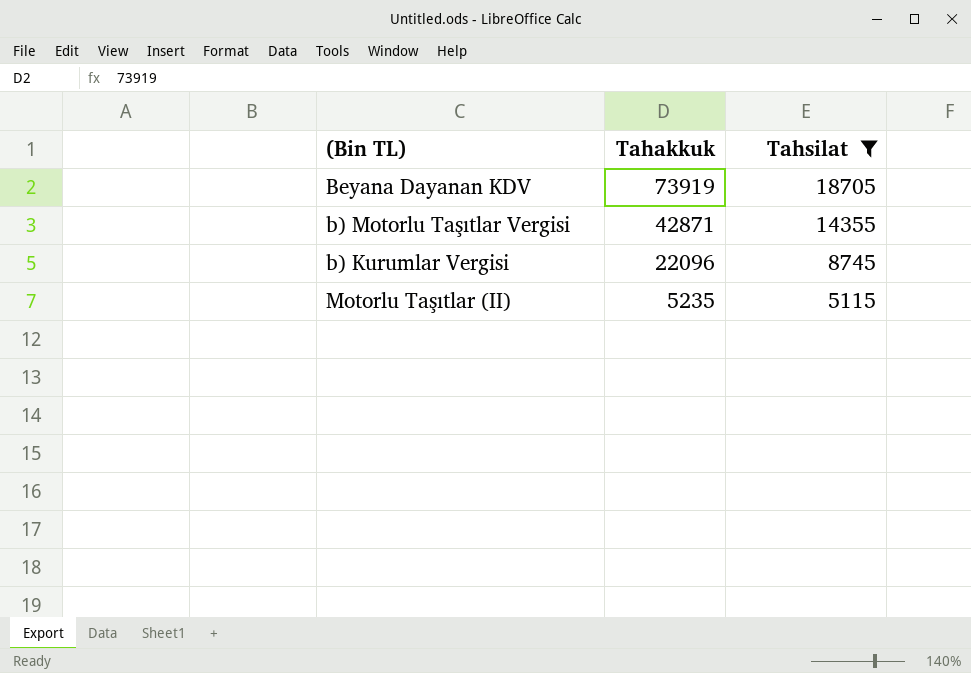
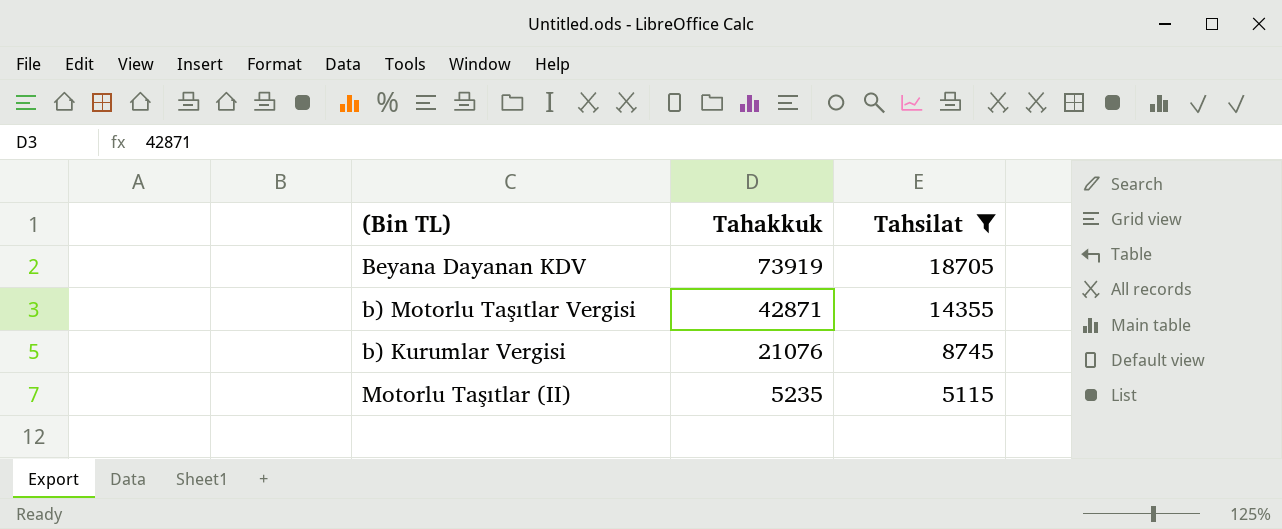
b) Kurumlar Vergisi | Tahakkuk: 22096 -> 21076

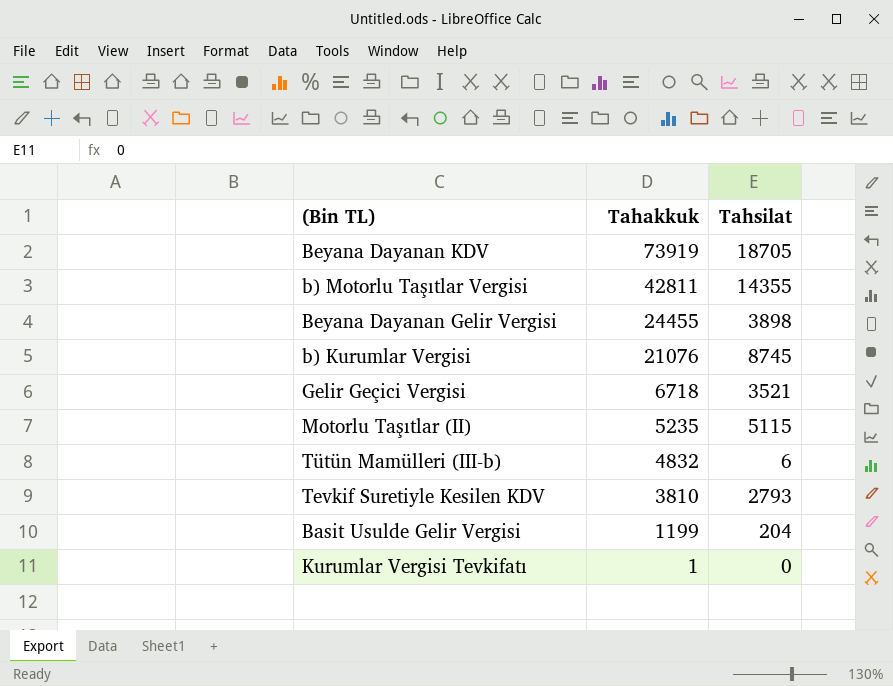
filter: Tahsilat >= 5115 -> none
b) Motorlu Taşıtlar Vergisi | Tahakkuk: 42871 -> 42811

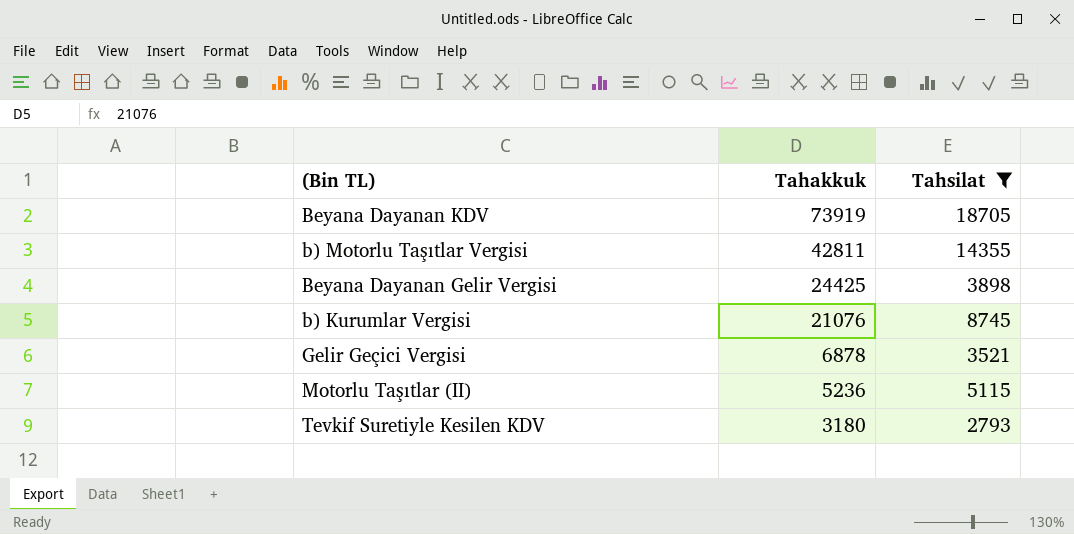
filter: none -> Tahsilat >= 2793
Beyana Dayanan Gelir Vergisi | Tahakkuk: 24455 -> 24425
Gelir Geçici Vergisi | Tahakkuk: 6718 -> 6878
Motorlu Taşıtlar (II) | Tahakkuk: 5235 -> 5236
Tevkif Suretiyle Kesilen KDV | Tahakkuk: 3810 -> 3180

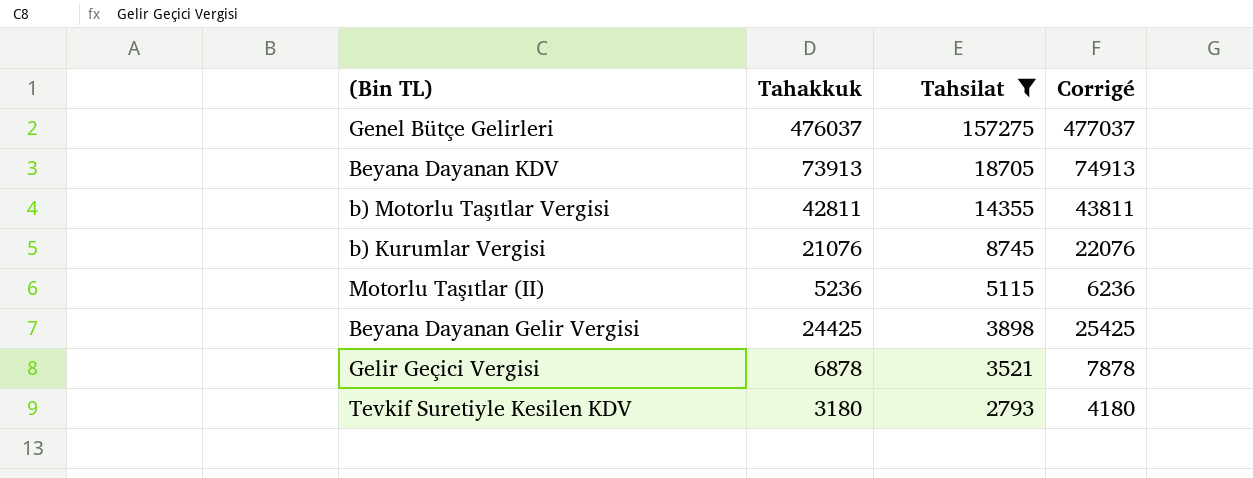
row order: Tahakkuk descending -> Tahsilat descending
column Corrigé | formula: none -> [Tahakkuk] + 1000
row Genel Bütçe Gelirleri: none -> 476037 | 157275 | 477037
Beyana Dayanan KDV | Tahakkuk: 73919 -> 73913

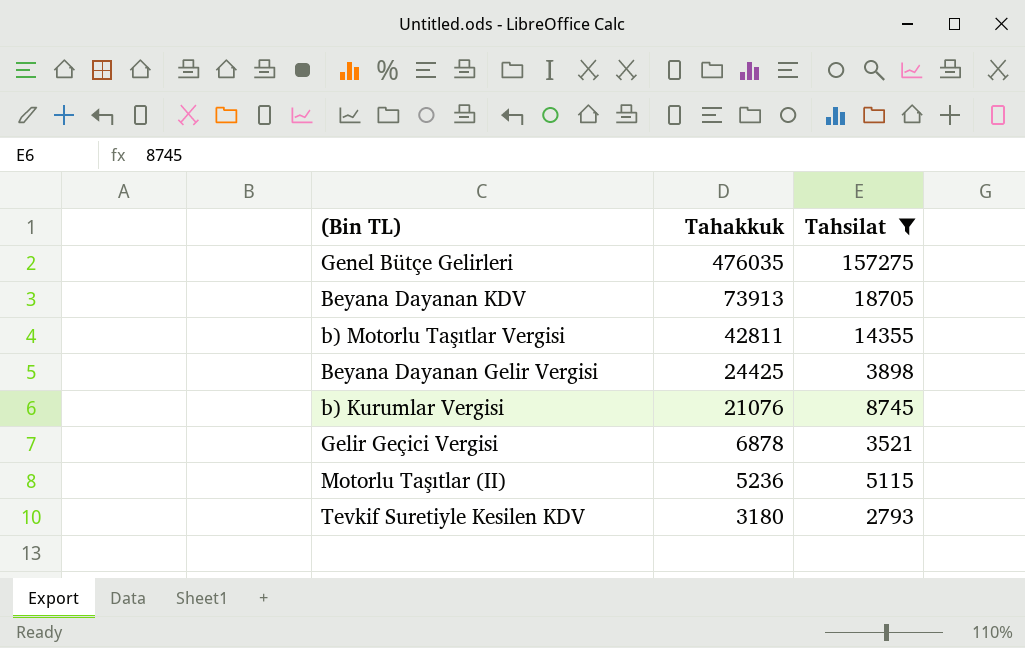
row order: Tahsilat descending -> Tahakkuk descending
column Corrigé | formula: [Tahakkuk] + 1000 -> none
Genel Bütçe Gelirleri | Tahakkuk: 476037 -> 476035

